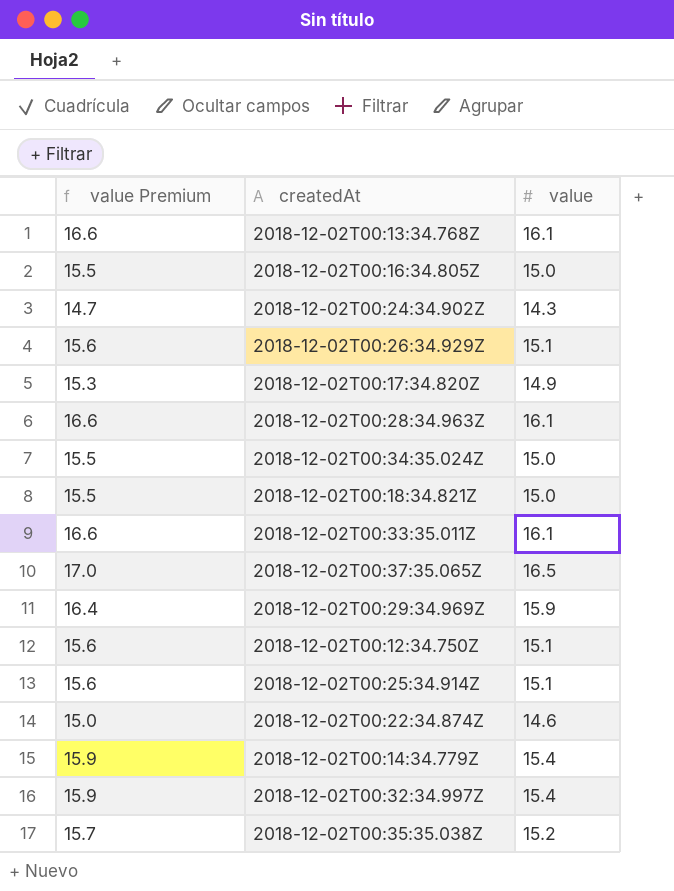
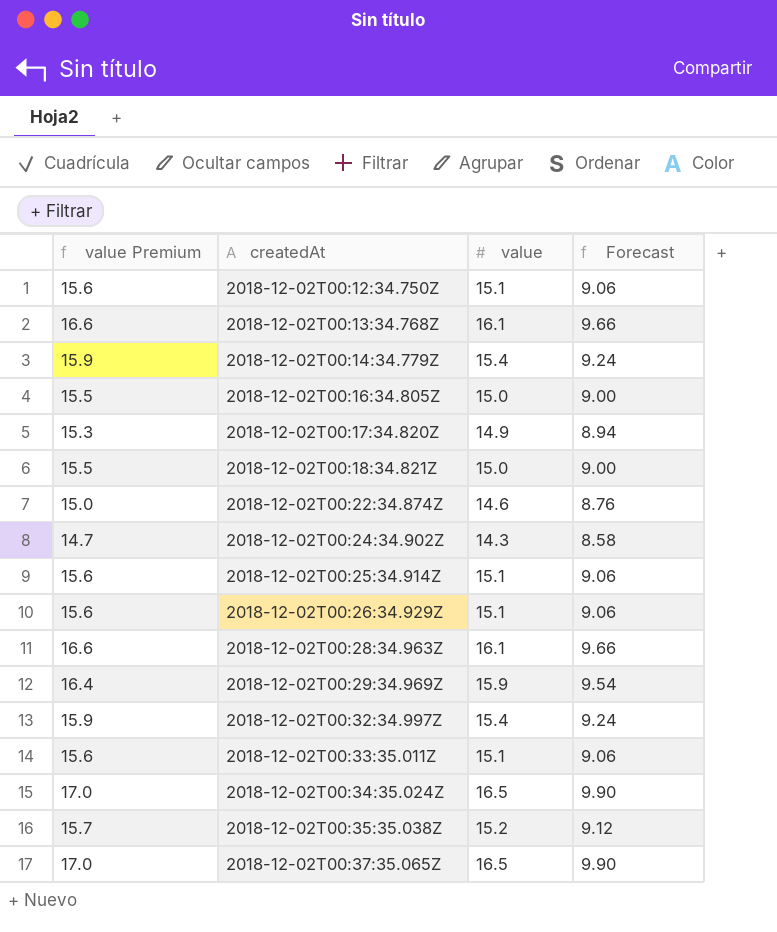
row order: none -> createdAt ascending
column Forecast | formula: none -> [value] * 0.6
2018-12-02T00:33:35.011Z | value Premium: 16.6 -> 15.6
2018-12-02T00:33:35.011Z | value: 16.1 -> 15.1
2018-12-02T00:34:35.024Z | value Premium: 15.5 -> 17.0
2018-12-02T00:34:35.024Z | value: 15.0 -> 16.5

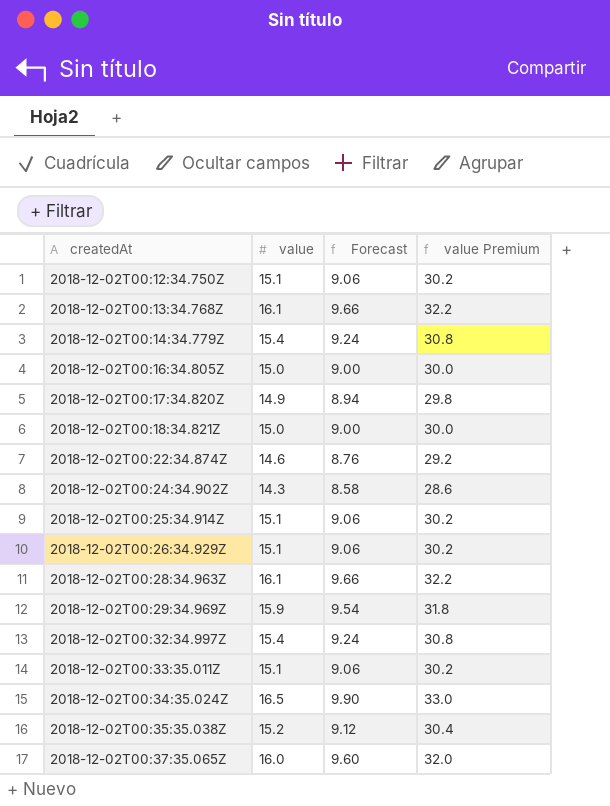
column value Premium | formula: [value] * 1.03 -> [value] * 2
column value Premium | position: 1 -> 4
2018-12-02T00:37:35.065Z | value: 16.5 -> 16.0
2018-12-02T00:37:35.065Z | Forecast: 9.90 -> 9.60

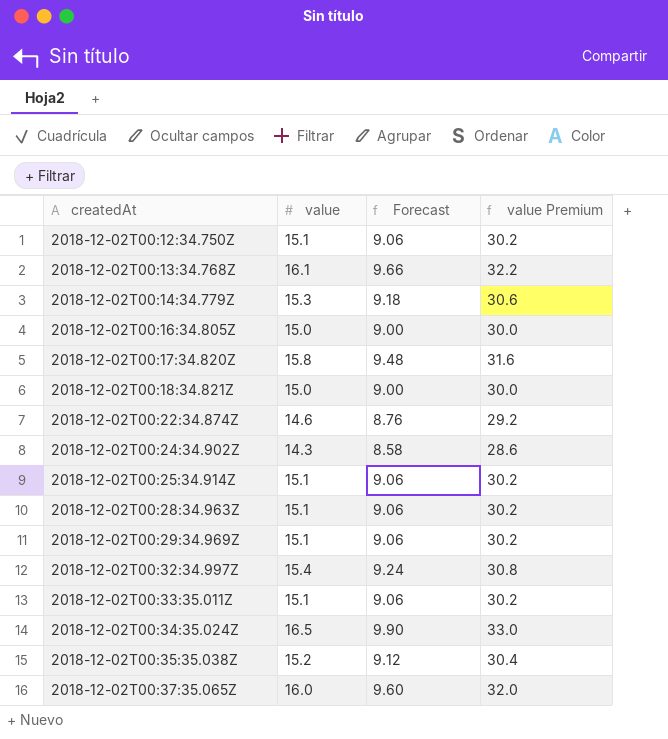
row 2018-12-02T00:26:34.929Z: 15.1 | 9.06 | 30.2 -> none
2018-12-02T00:14:34.779Z | value: 15.4 -> 15.3
2018-12-02T00:14:34.779Z | Forecast: 9.24 -> 9.18
2018-12-02T00:14:34.779Z | value Premium: 30.8 -> 30.6
2018-12-02T00:17:34.820Z | value: 14.9 -> 15.8
2018-12-02T00:17:34.820Z | Forecast: 8.94 -> 9.48
2018-12-02T00:17:34.820Z | value Premium: 29.8 -> 31.6
2018-12-02T00:28:34.963Z | value: 16.1 -> 15.1
2018-12-02T00:28:34.963Z | Forecast: 9.66 -> 9.06
2018-12-02T00:28:34.963Z | value Premium: 32.2 -> 30.2
2018-12-02T00:29:34.969Z | value: 15.9 -> 15.1
2018-12-02T00:29:34.969Z | Forecast: 9.54 -> 9.06
2018-12-02T00:29:34.969Z | value Premium: 31.8 -> 30.2

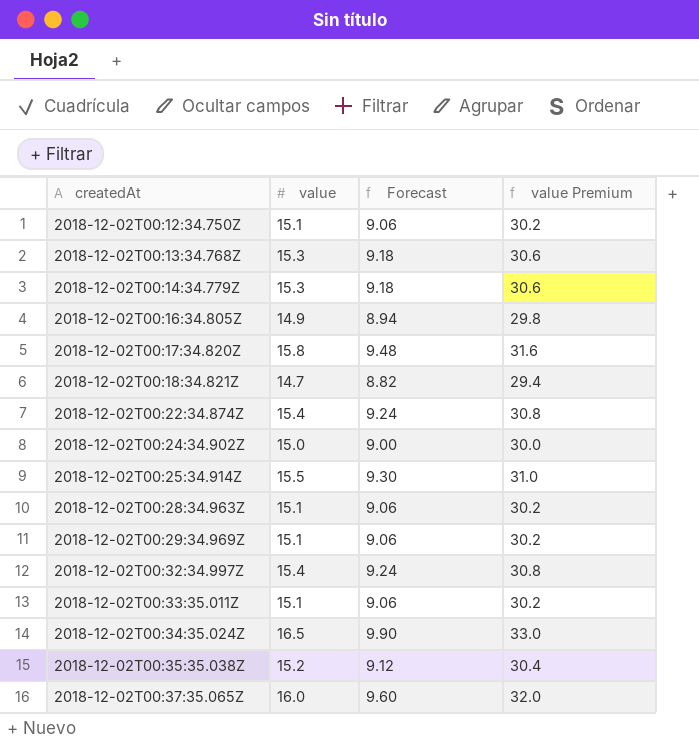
2018-12-02T00:13:34.768Z | value: 16.1 -> 15.3
2018-12-02T00:13:34.768Z | Forecast: 9.66 -> 9.18
2018-12-02T00:13:34.768Z | value Premium: 32.2 -> 30.6
2018-12-02T00:16:34.805Z | value: 15.0 -> 14.9
2018-12-02T00:16:34.805Z | Forecast: 9.00 -> 8.94
2018-12-02T00:16:34.805Z | value Premium: 30.0 -> 29.8
2018-12-02T00:18:34.821Z | value: 15.0 -> 14.7
2018-12-02T00:18:34.821Z | Forecast: 9.00 -> 8.82
2018-12-02T00:18:34.821Z | value Premium: 30.0 -> 29.4
2018-12-02T00:22:34.874Z | value: 14.6 -> 15.4
2018-12-02T00:22:34.874Z | Forecast: 8.76 -> 9.24
2018-12-02T00:22:34.874Z | value Premium: 29.2 -> 30.8
2018-12-02T00:24:34.902Z | value: 14.3 -> 15.0
2018-12-02T00:24:34.902Z | Forecast: 8.58 -> 9.00
2018-12-02T00:24:34.902Z | value Premium: 28.6 -> 30.0
2018-12-02T00:25:34.914Z | value: 15.1 -> 15.5
2018-12-02T00:25:34.914Z | Forecast: 9.06 -> 9.30
2018-12-02T00:25:34.914Z | value Premium: 30.2 -> 31.0

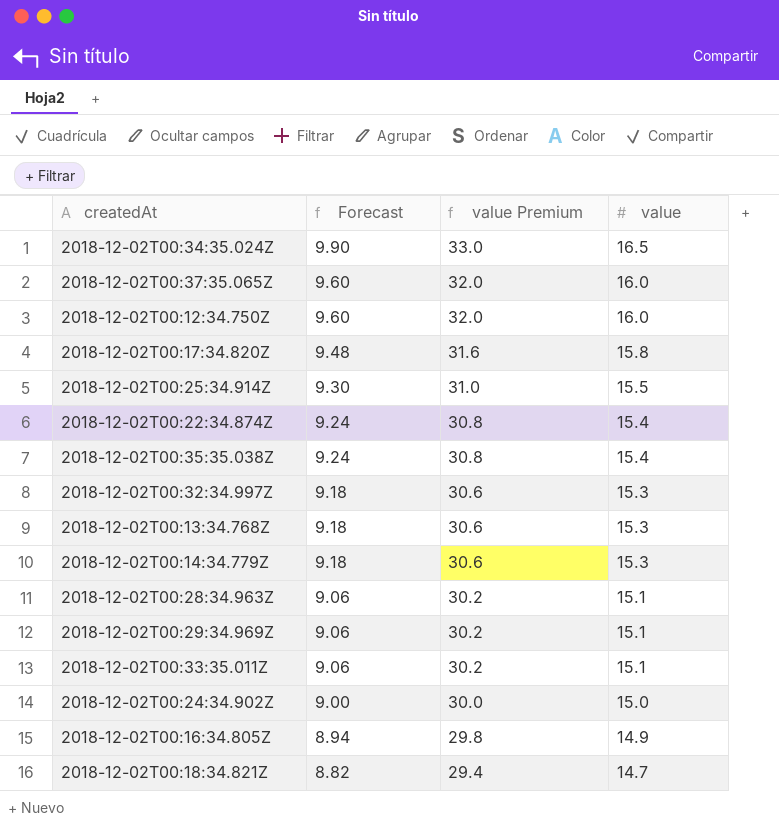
row order: createdAt ascending -> Forecast descending
column value | position: 2 -> 4
2018-12-02T00:12:34.750Z | Forecast: 9.06 -> 9.60
2018-12-02T00:12:34.750Z | value Premium: 30.2 -> 32.0
2018-12-02T00:12:34.750Z | value: 15.1 -> 16.0
2018-12-02T00:35:35.038Z | Forecast: 9.12 -> 9.24
2018-12-02T00:35:35.038Z | value Premium: 30.4 -> 30.8
2018-12-02T00:35:35.038Z | value: 15.2 -> 15.4
2018-12-02T00:32:34.997Z | Forecast: 9.24 -> 9.18
2018-12-02T00:32:34.997Z | value Premium: 30.8 -> 30.6
2018-12-02T00:32:34.997Z | value: 15.4 -> 15.3

